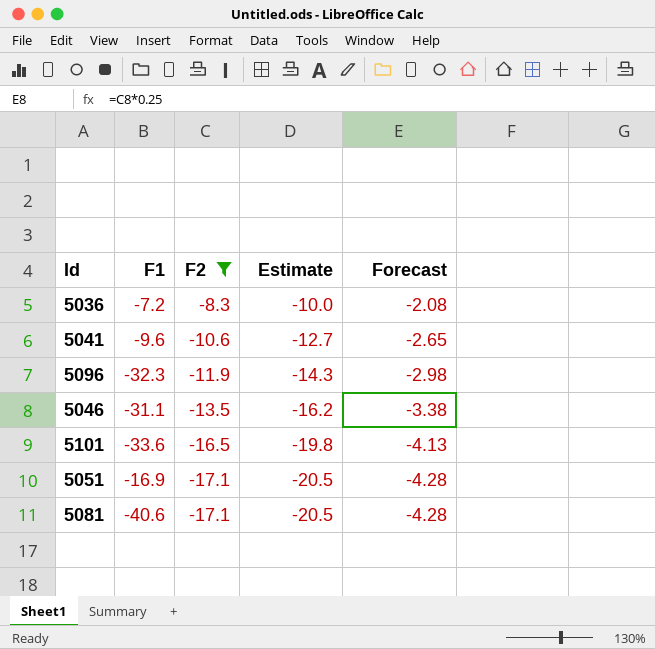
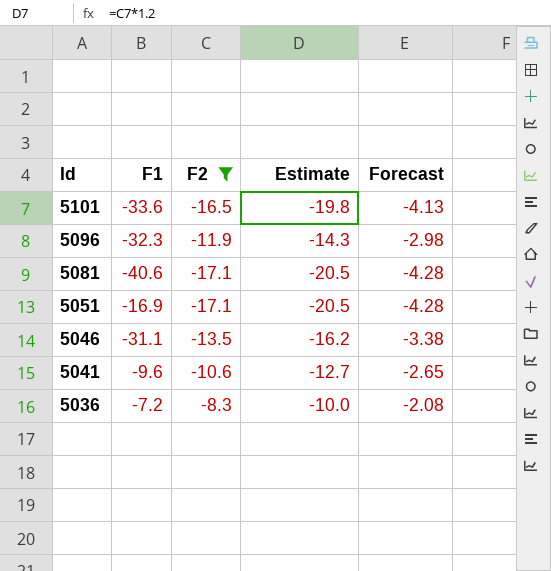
row order: F2 descending -> Id descending

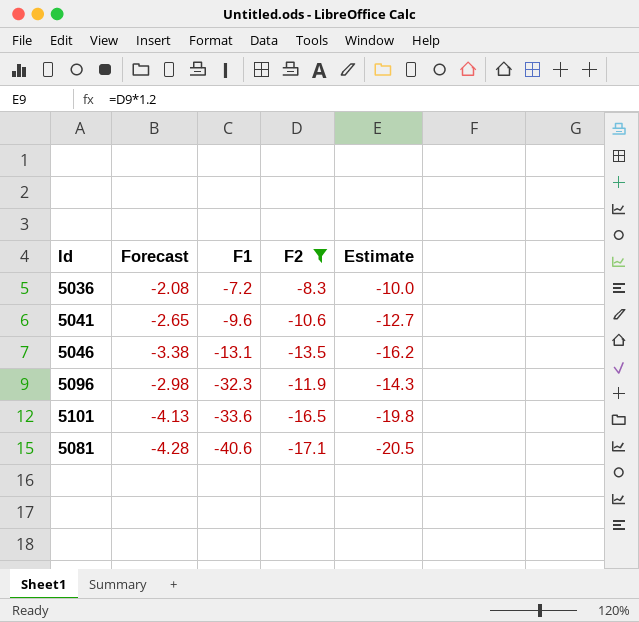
row order: Id descending -> F1 descending
column Forecast | position: 5 -> 2
row 5051: -16.9 | -17.1 | -20.5 | -4.28 -> none
5046 | F1: -31.1 -> -13.1

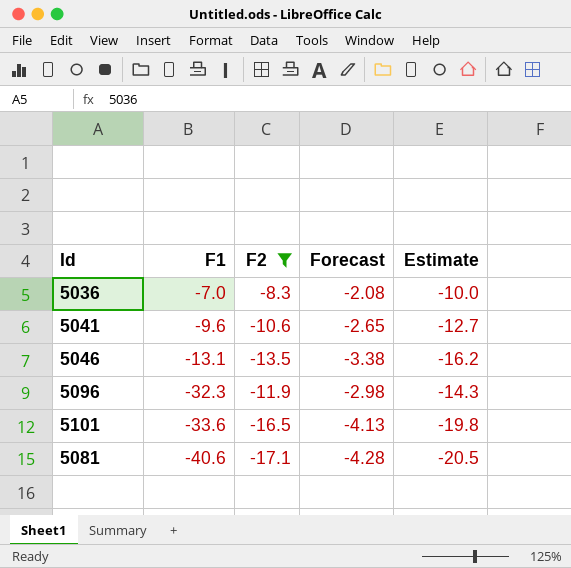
column Forecast | position: 2 -> 4
5036 | F1: -7.2 -> -7.0

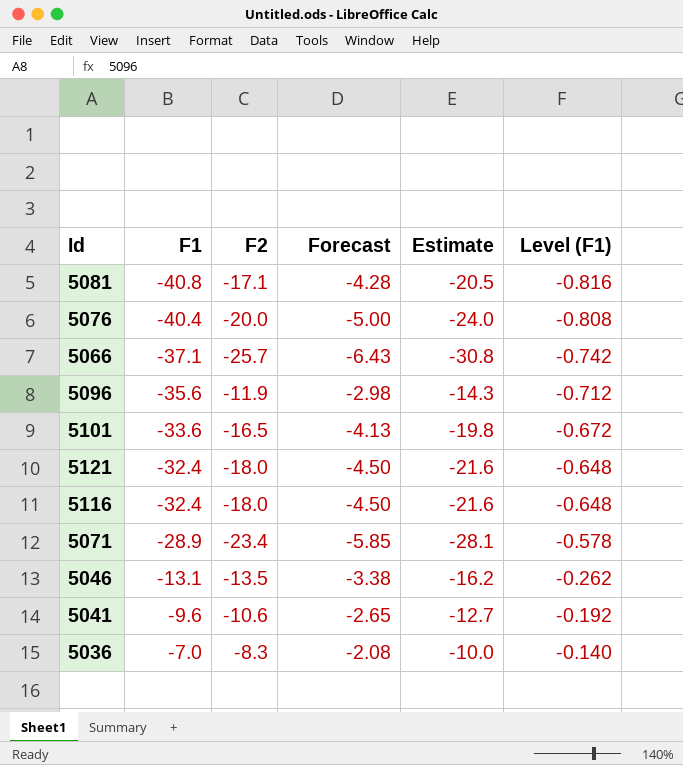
filter: F2 >= -17.1 -> none
row order: F1 descending -> F1 ascending
column Level (F1) | formula: none -> [F1] * 0.02
5081 | F1: -40.6 -> -40.8
5096 | F1: -32.3 -> -35.6

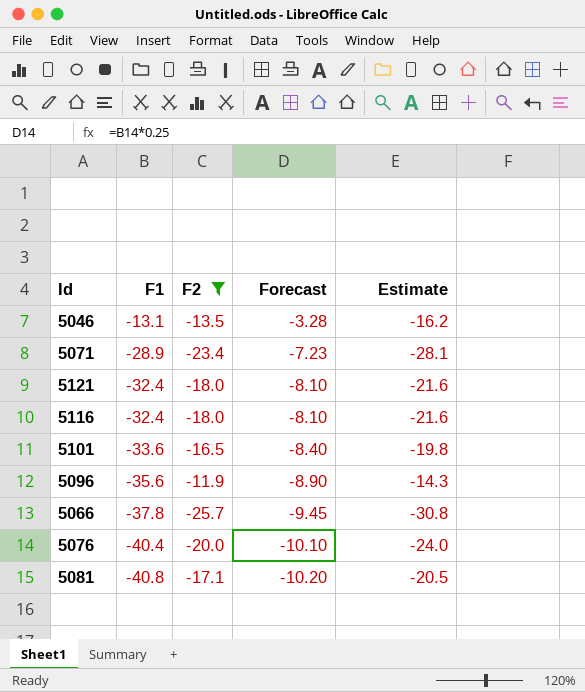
filter: none -> F2 <= -11.9
row order: F1 ascending -> F1 descending
column Level (F1) | formula: [F1] * 0.02 -> none
column Forecast | formula: [F2] * 0.25 -> [F1] * 0.25
5066 | F1: -37.1 -> -37.8

